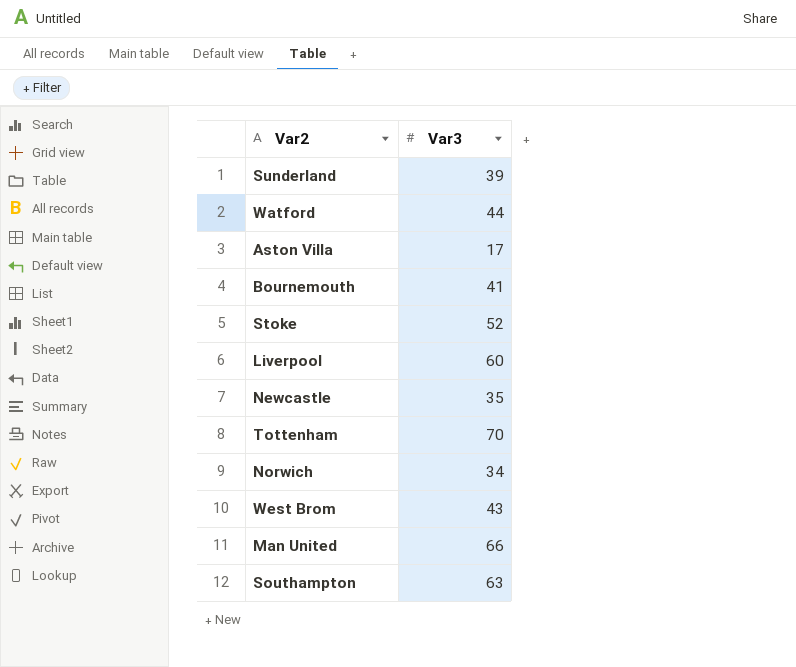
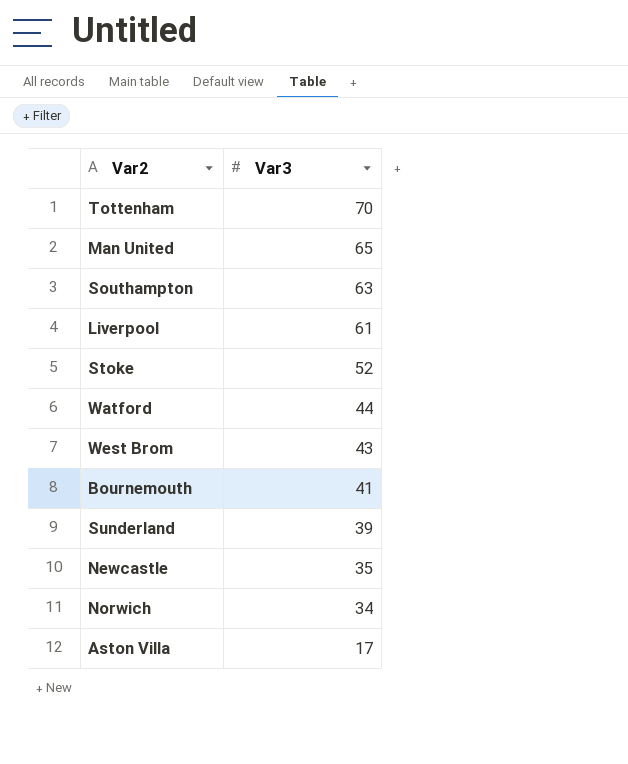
row order: none -> Var3 descending
Man United | Var3: 66 -> 65
Liverpool | Var3: 60 -> 61

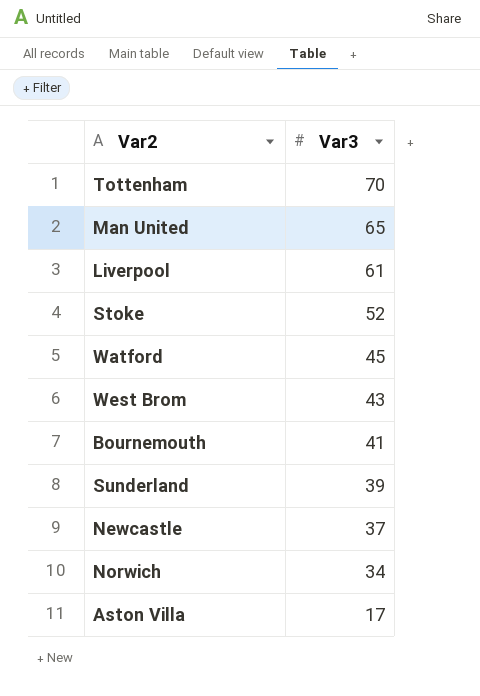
row Southampton: 63 -> none
Watford | Var3: 44 -> 45
Newcastle | Var3: 35 -> 37

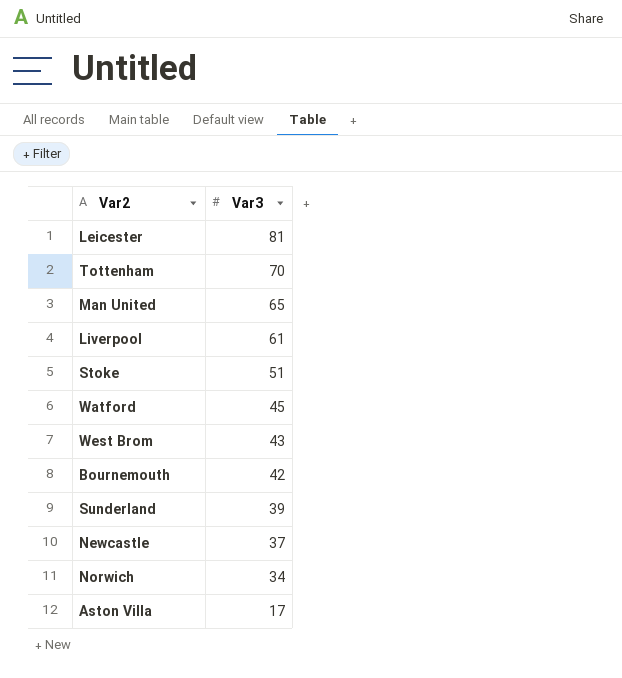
row Leicester: none -> 81
Stoke | Var3: 52 -> 51
Bournemouth | Var3: 41 -> 42

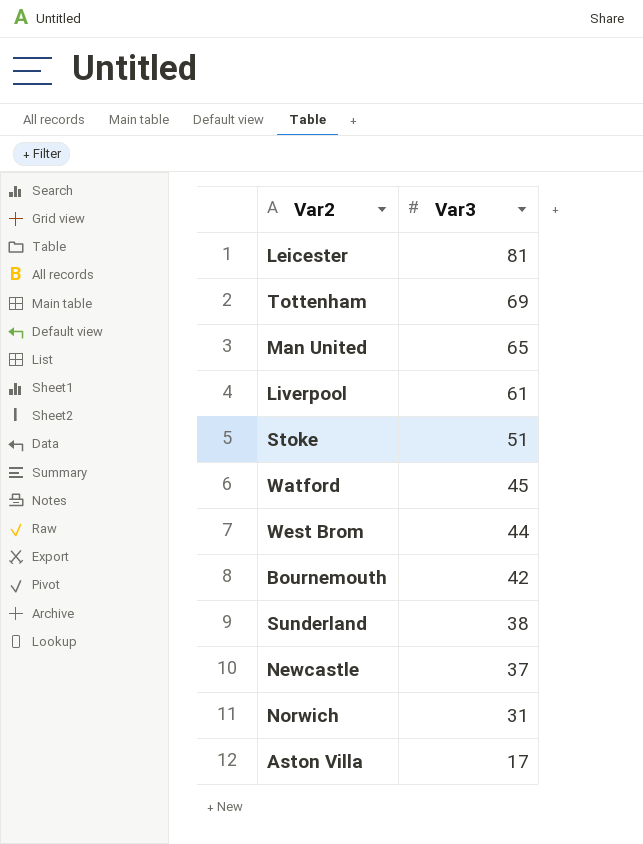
Tottenham | Var3: 70 -> 69
West Brom | Var3: 43 -> 44
Sunderland | Var3: 39 -> 38
Norwich | Var3: 34 -> 31

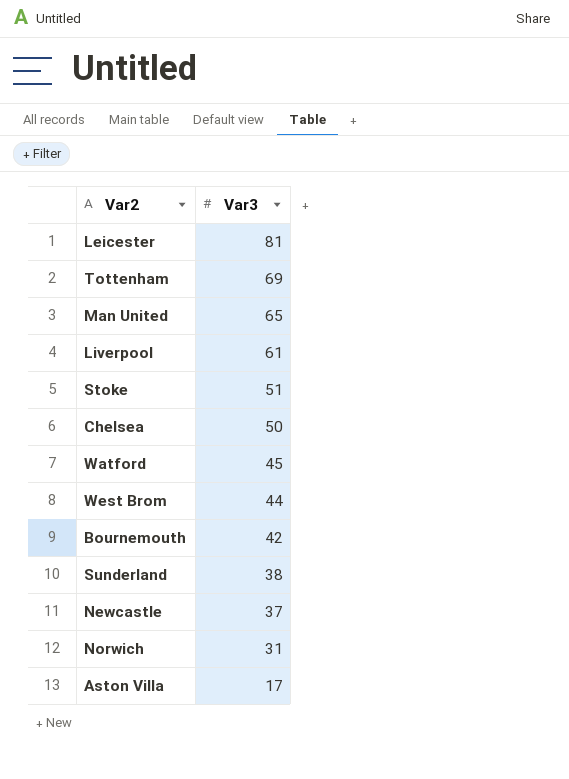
row Chelsea: none -> 50

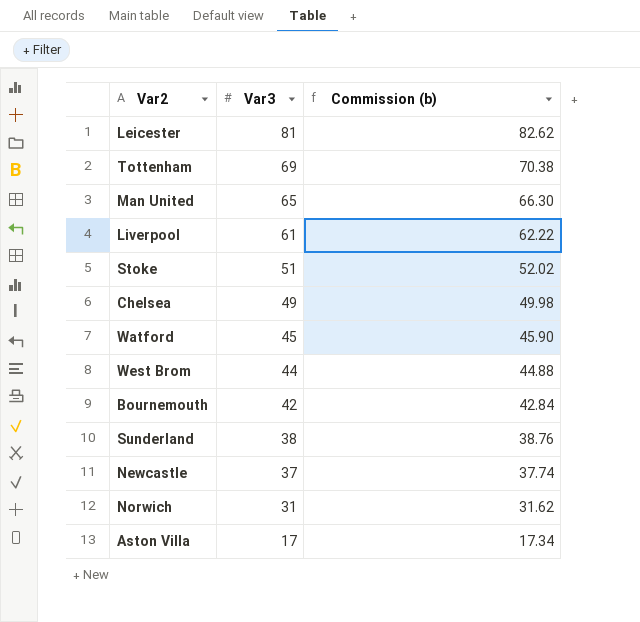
column Commission (b) | formula: none -> [Var3] * 1.02
Chelsea | Var3: 50 -> 49

